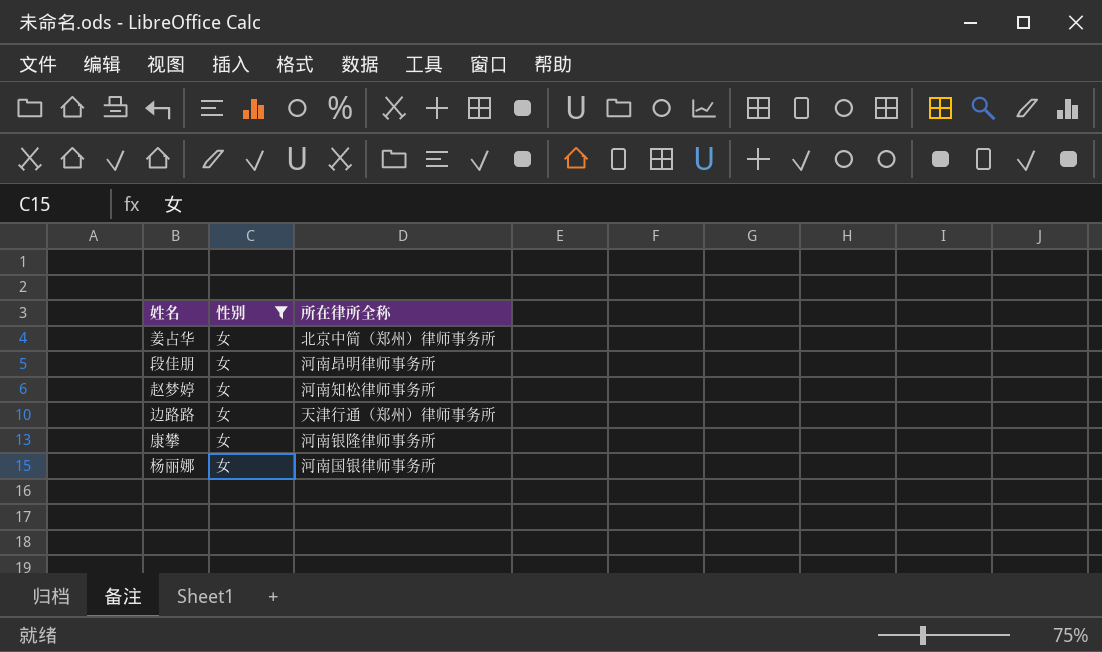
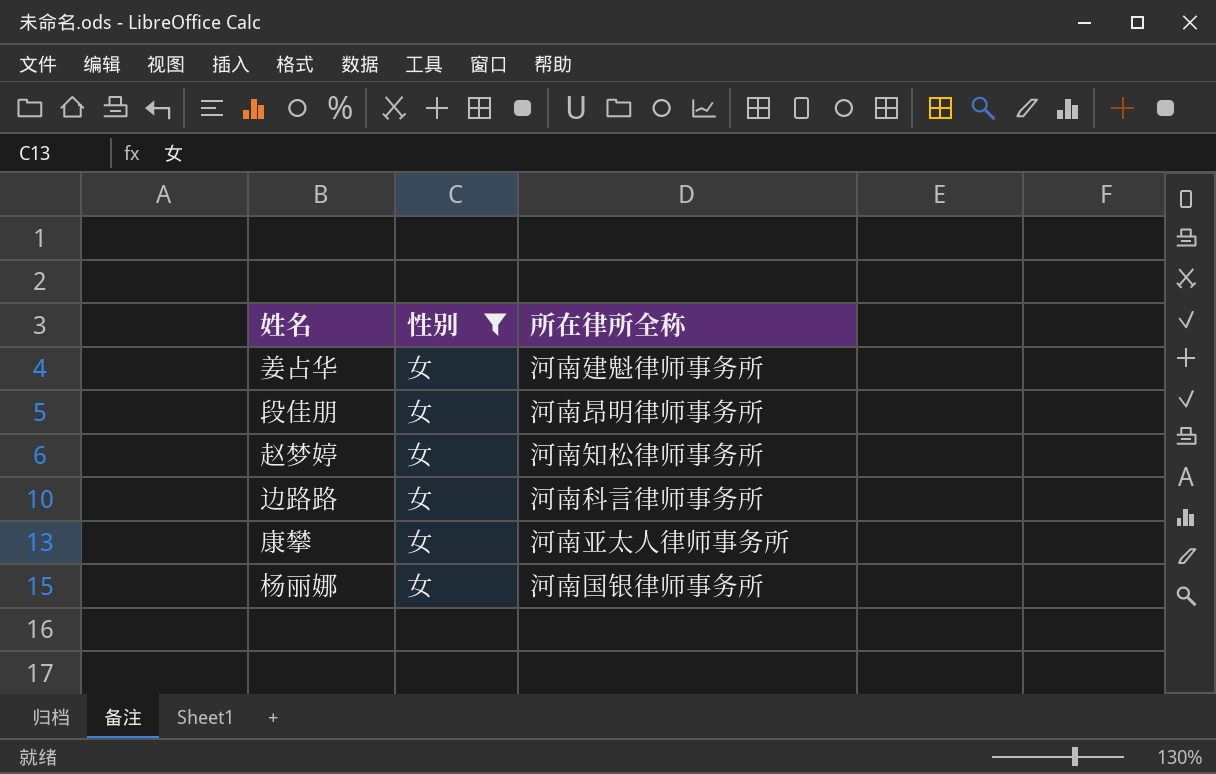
姜占华 | 所在律所全称: 北京中简（郑州）律师事务所 -> 河南建魁律师事务所
边路路 | 所在律所全称: 天津行通（郑州）律师事务所 -> 河南科言律师事务所
康攀 | 所在律所全称: 河南银隆律师事务所 -> 河南亚太人律师事务所

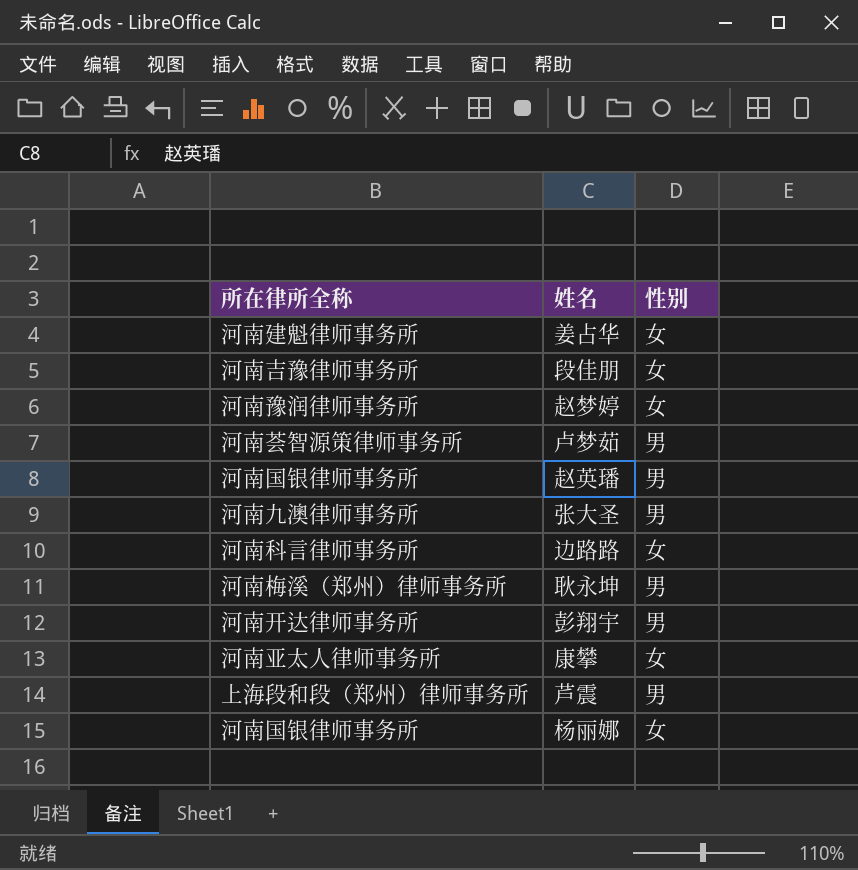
filter: 性别 = 女 -> none
column 所在律所全称 | position: 3 -> 1
段佳朋 | 所在律所全称: 河南昂明律师事务所 -> 河南吉豫律师事务所
赵梦婷 | 所在律所全称: 河南知松律师事务所 -> 河南豫润律师事务所

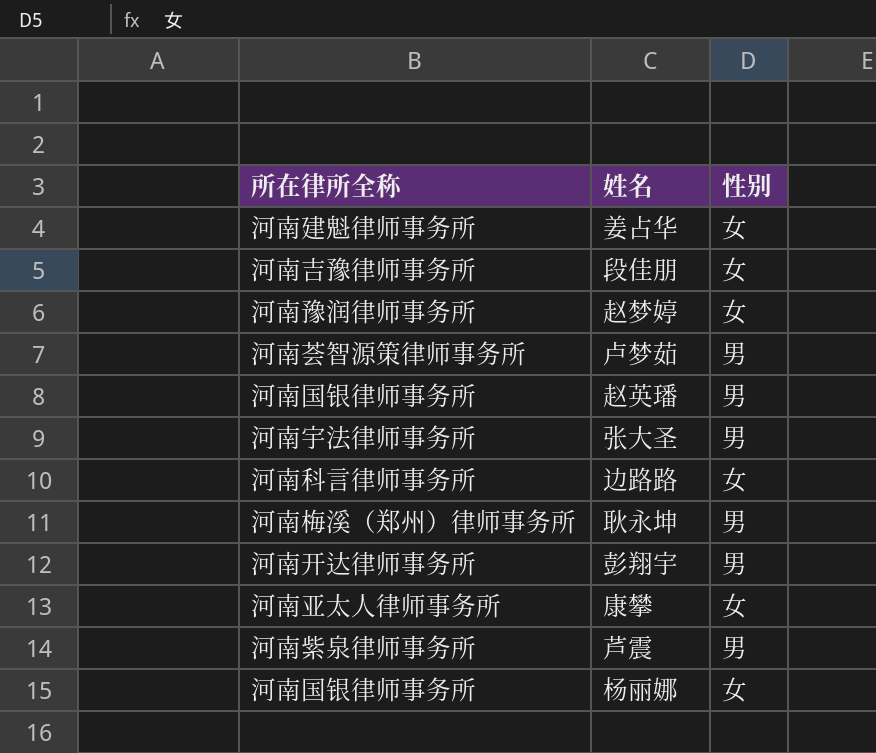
张大圣 | 所在律所全称: 河南九澳律师事务所 -> 河南宇法律师事务所
芦震 | 所在律所全称: 上海段和段（郑州）律师事务所 -> 河南紫泉律师事务所

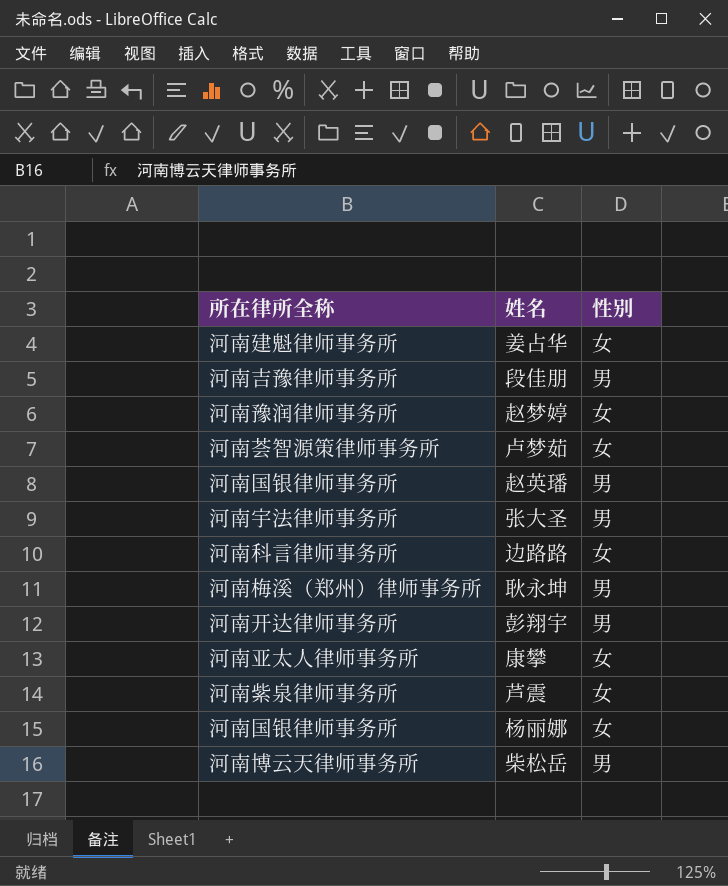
段佳朋 | 性别: 女 -> 男
卢梦茹 | 性别: 男 -> 女
芦震 | 性别: 男 -> 女
row 柴松岳: none -> 河南博云天律师事务所 | 男

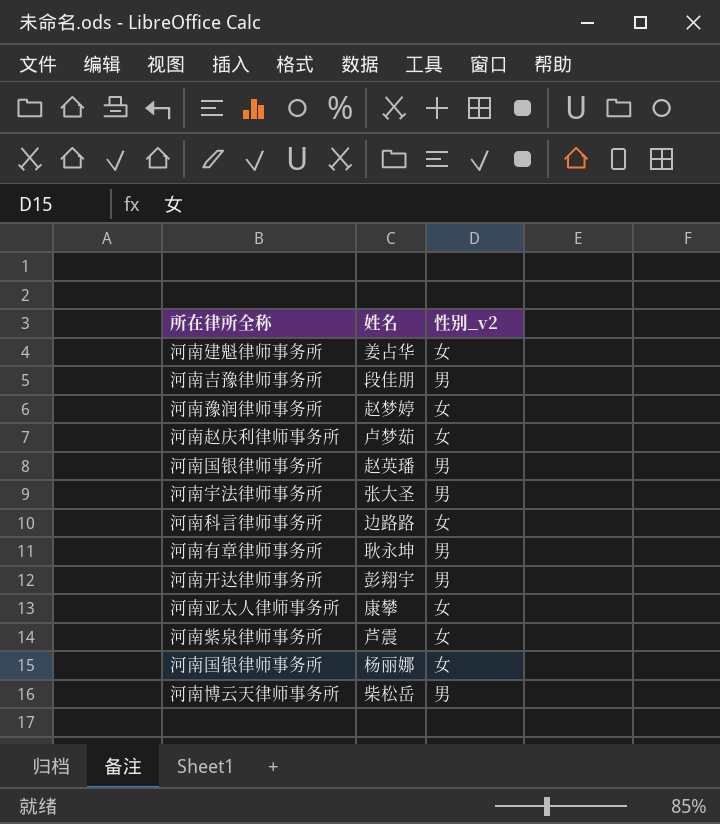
column name: 性别 -> 性别_v2
卢梦茹 | 所在律所全称: 河南荟智源策律师事务所 -> 河南赵庆利律师事务所
耿永坤 | 所在律所全称: 河南梅溪（郑州）律师事务所 -> 河南有章律师事务所

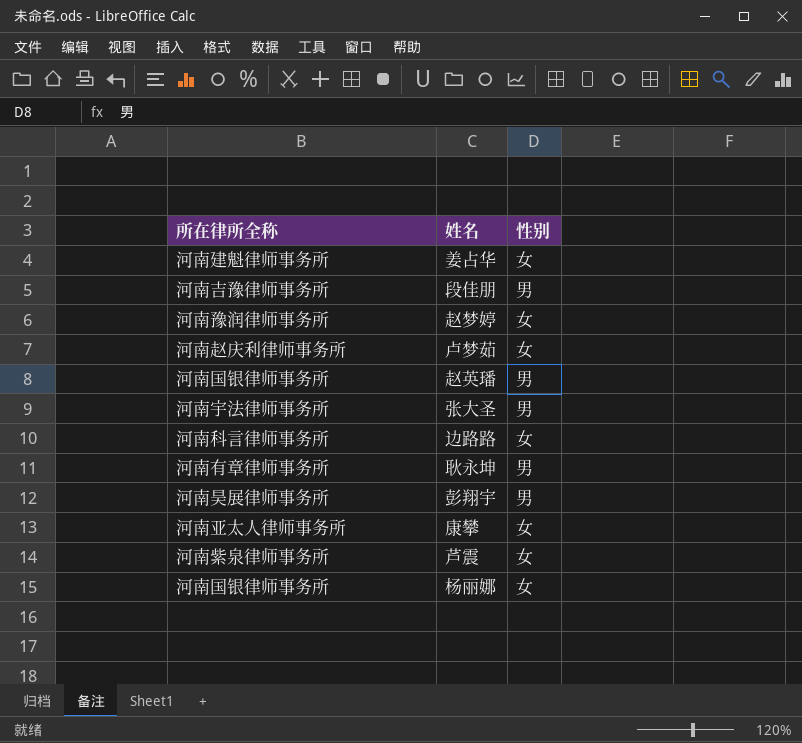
column name: 性别_v2 -> 性别
row 柴松岳: 河南博云天律师事务所 | 男 -> none
彭翔宇 | 所在律所全称: 河南开达律师事务所 -> 河南昊展律师事务所

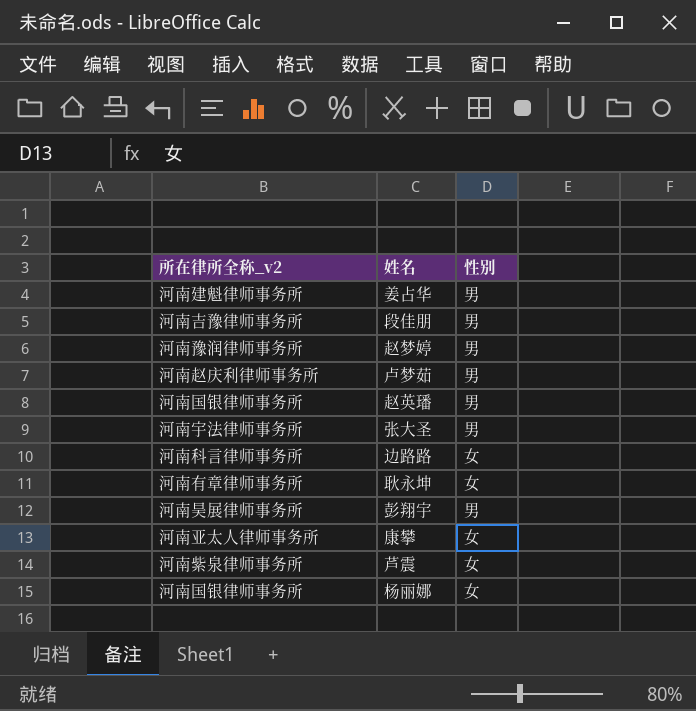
column name: 所在律所全称 -> 所在律所全称_v2
姜占华 | 性别: 女 -> 男
赵梦婷 | 性别: 女 -> 男
卢梦茹 | 性别: 女 -> 男
耿永坤 | 性别: 男 -> 女

